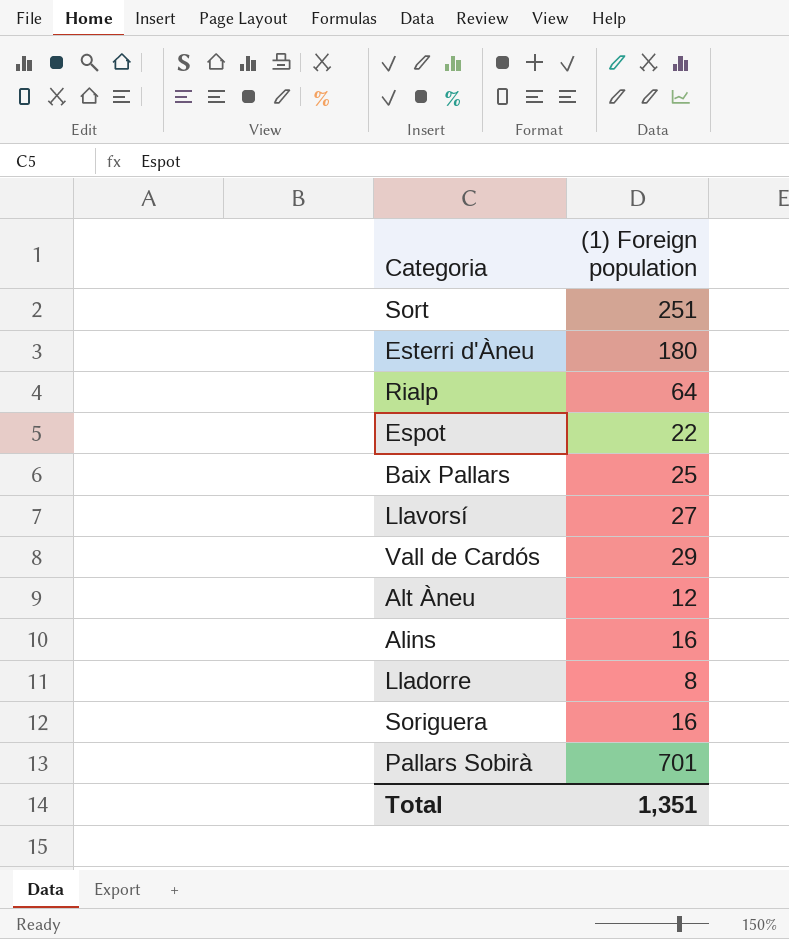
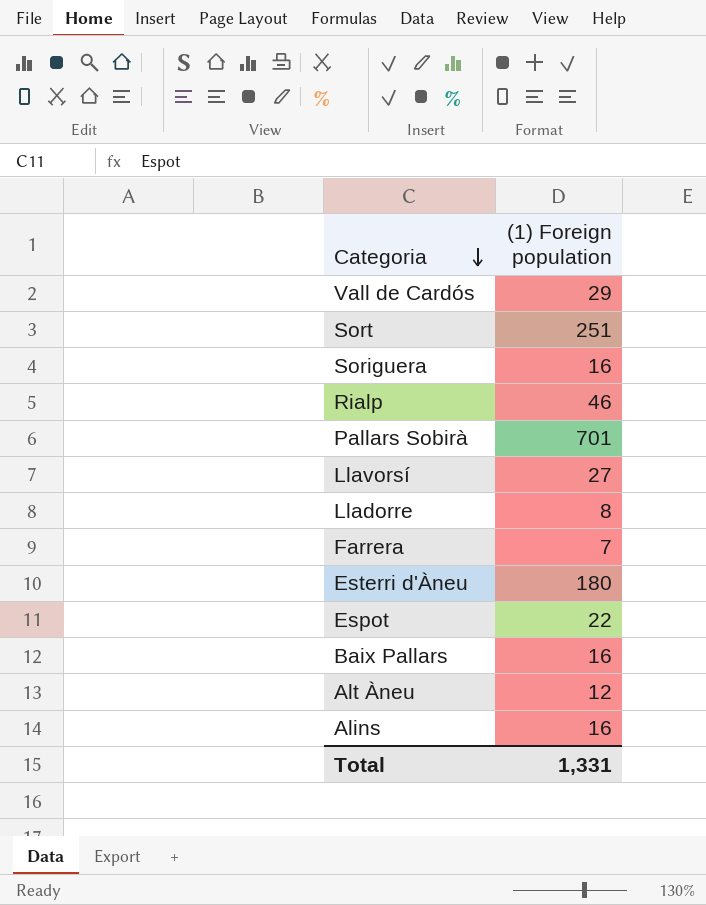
row order: none -> Categoria descending
Rialp | (1) Foreign population: 64 -> 46
row Farrera: none -> 7
Baix Pallars | (1) Foreign population: 25 -> 16
Total | (1) Foreign population: 1,351 -> 1,331

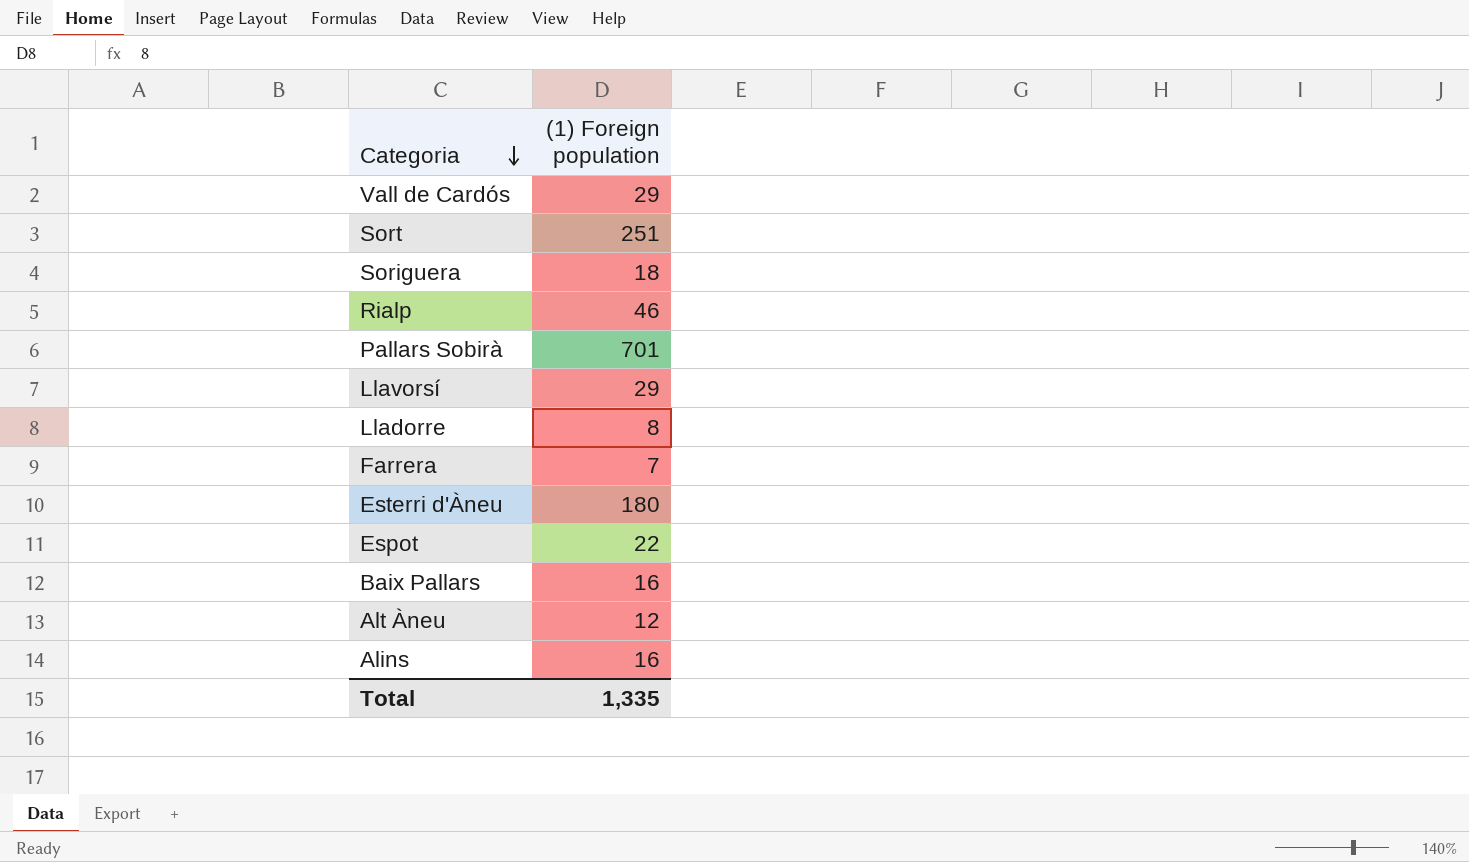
Soriguera | (1) Foreign population: 16 -> 18
Llavorsí | (1) Foreign population: 27 -> 29
Total | (1) Foreign population: 1,331 -> 1,335

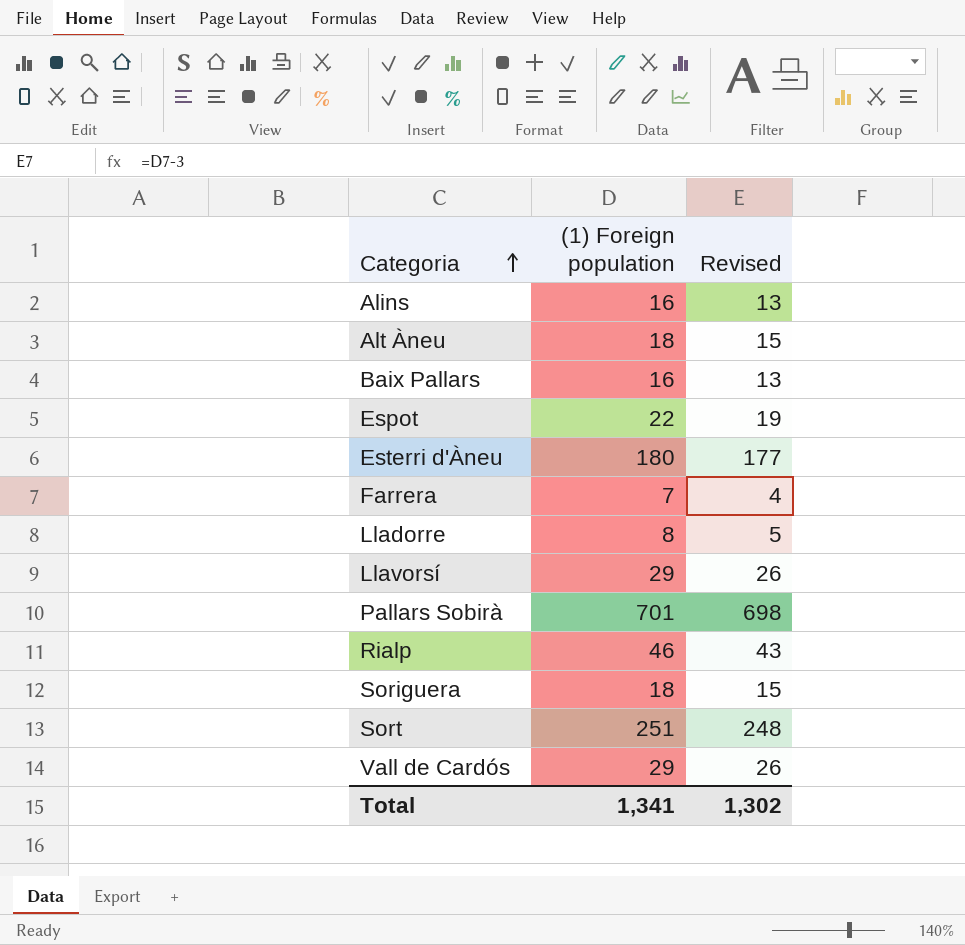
row order: Categoria descending -> Categoria ascending
column Revised | formula: none -> [(1) Foreign population] - 3
Alt Àneu | (1) Foreign population: 12 -> 18
Total | (1) Foreign population: 1,335 -> 1,341

